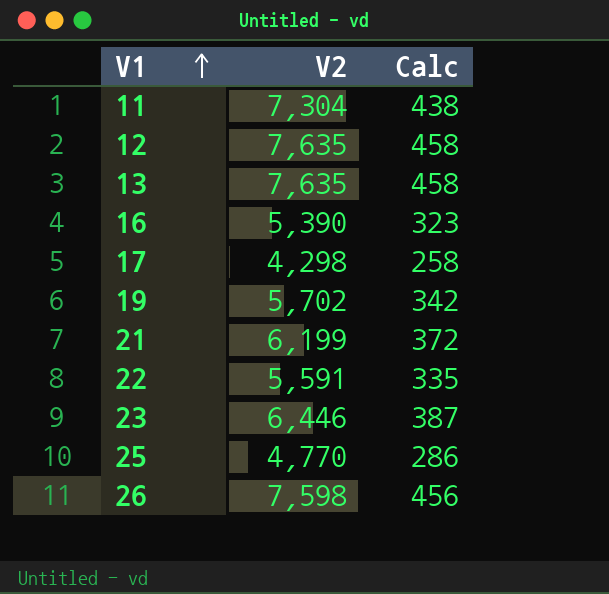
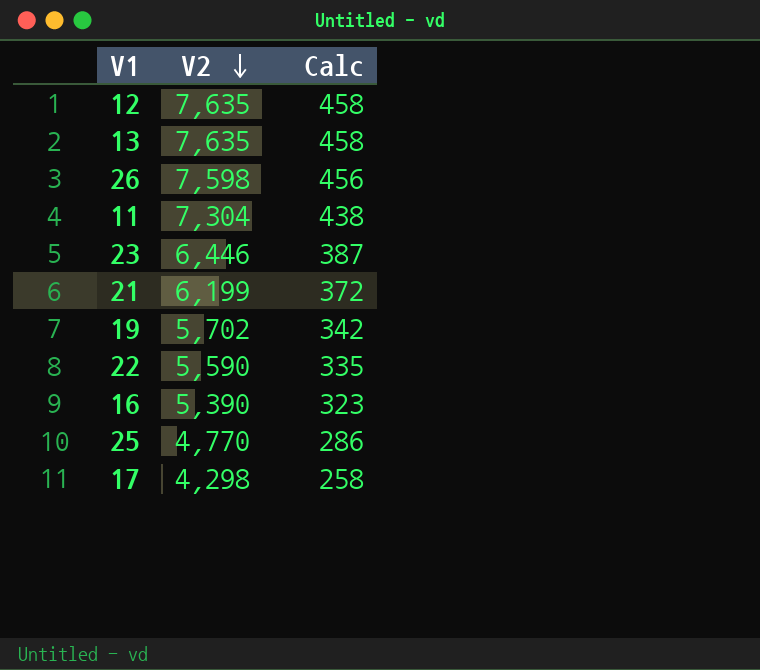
row order: V1 ascending -> V2 descending
22 | V2: 5,591 -> 5,590

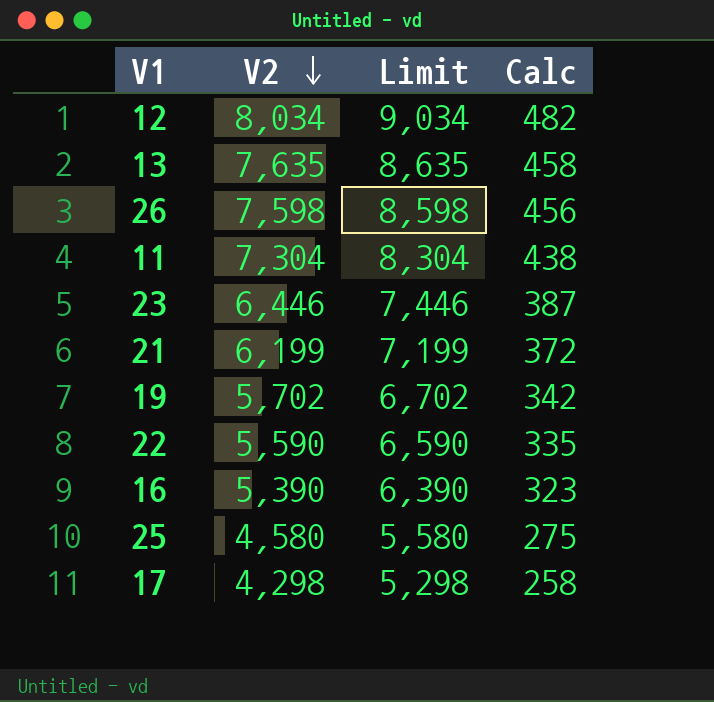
column Limit | formula: none -> [V2] + 1000
12 | V2: 7,635 -> 8,034
12 | Calc: 458 -> 482
25 | V2: 4,770 -> 4,580
25 | Calc: 286 -> 275

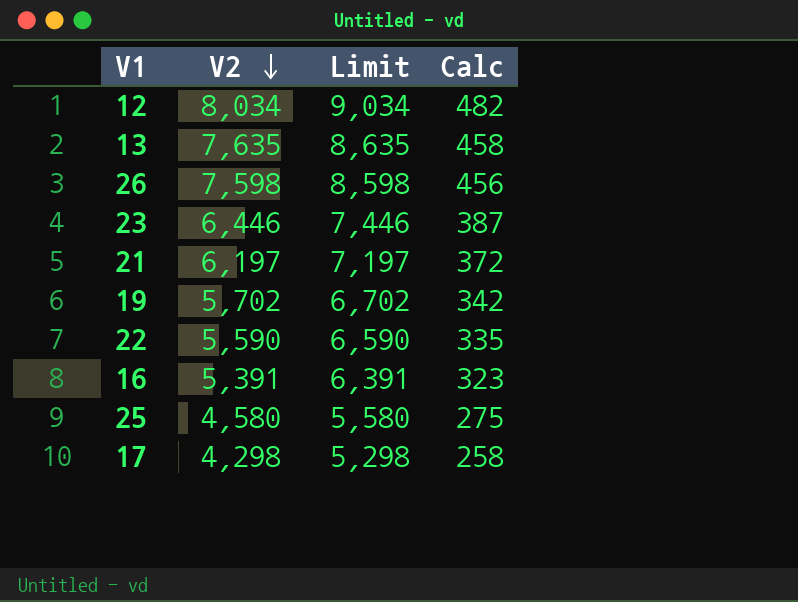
row 11: 7,304 | 8,304 | 438 -> none
21 | V2: 6,199 -> 6,197
21 | Limit: 7,199 -> 7,197
16 | V2: 5,390 -> 5,391
16 | Limit: 6,390 -> 6,391

